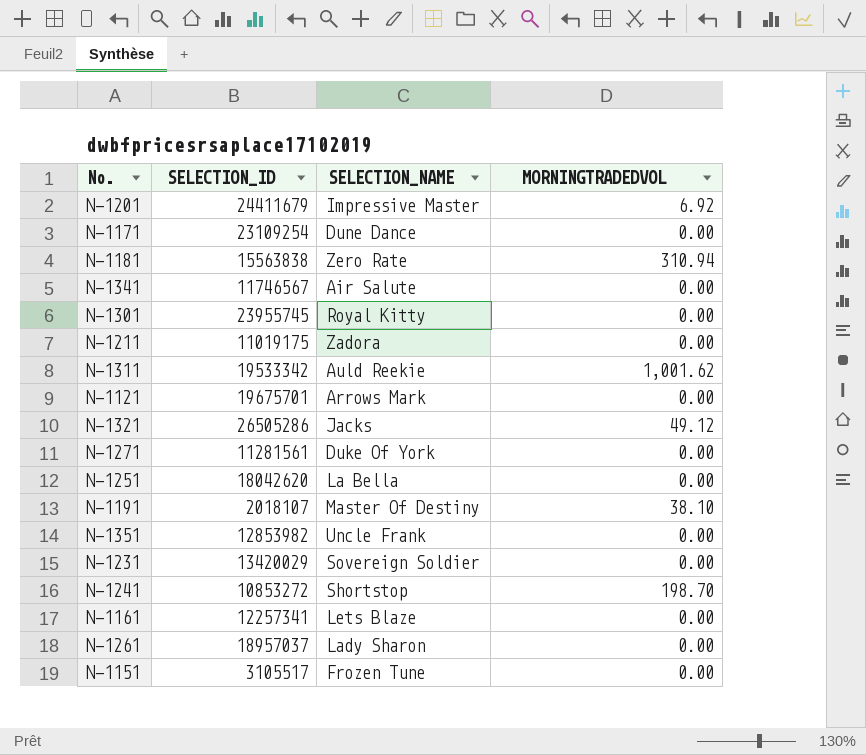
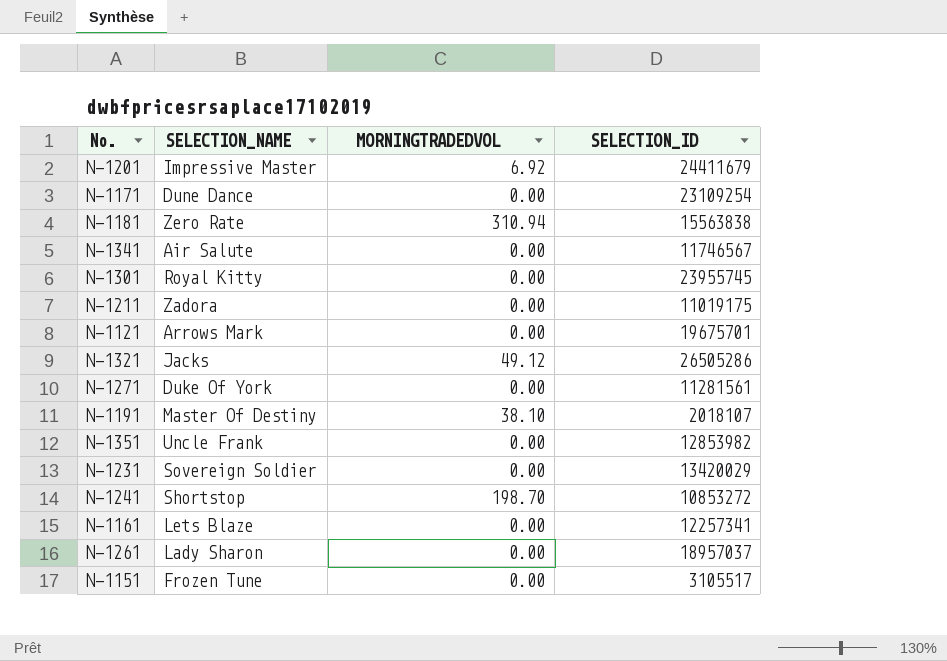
column SELECTION_ID | position: 2 -> 4
row N-1311: 19533342 | Auld Reekie | 1,001.62 -> none
row N-1251: 18042620 | La Bella | 0.00 -> none

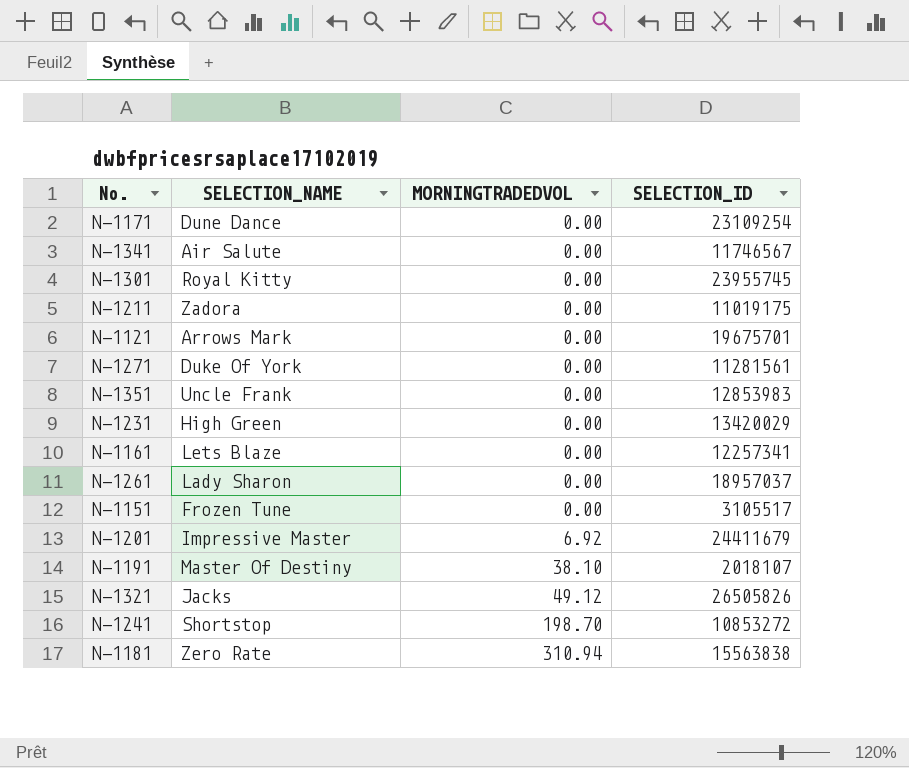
row order: none -> MORNINGTRADEDVOL ascending
N-1351 | SELECTION_ID: 12853982 -> 12853983
N-1231 | SELECTION_NAME: Sovereign Soldier -> High Green
N-1321 | SELECTION_ID: 26505286 -> 26505826

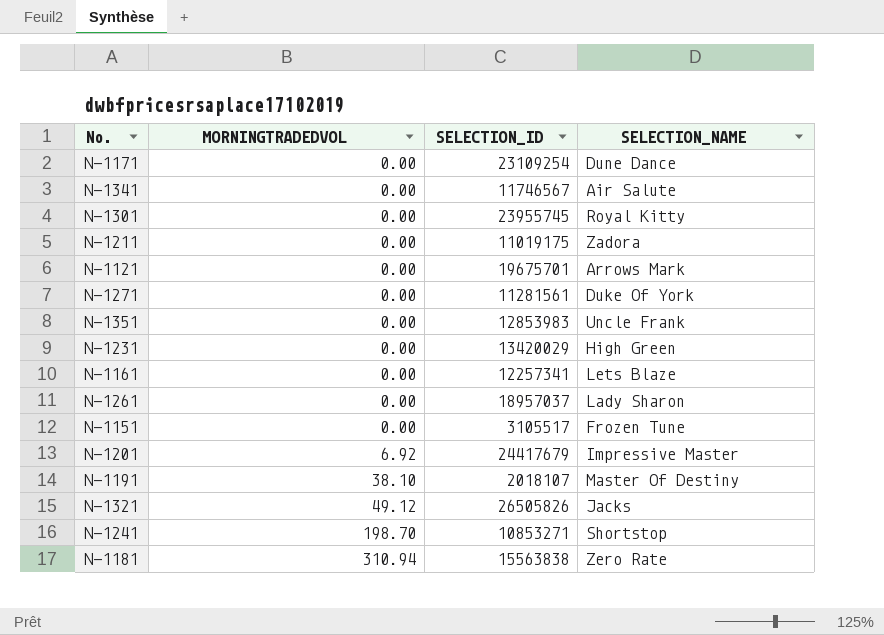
column SELECTION_NAME | position: 2 -> 4
N-1201 | SELECTION_ID: 24411679 -> 24417679
N-1241 | SELECTION_ID: 10853272 -> 10853271

